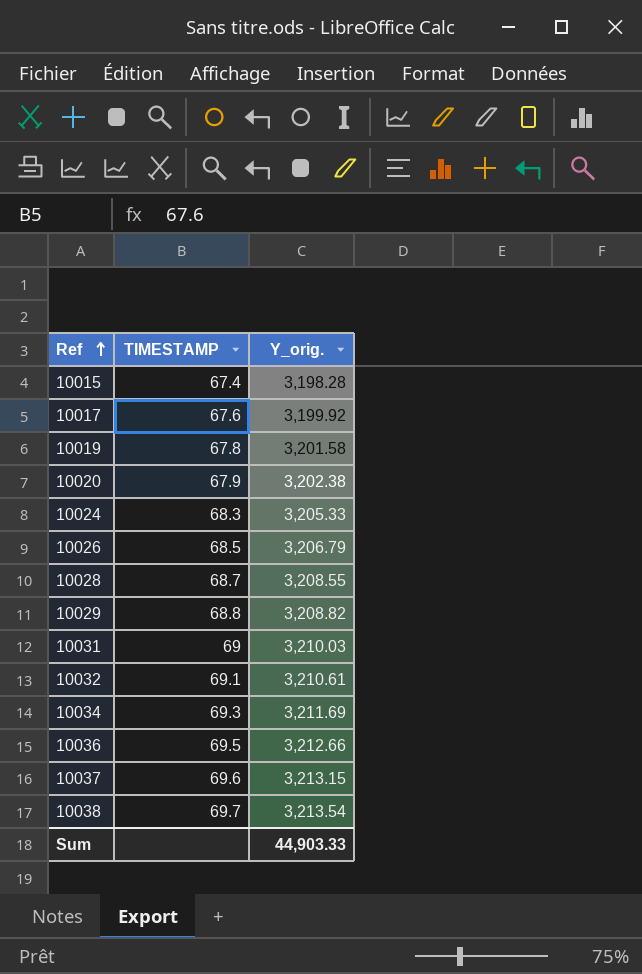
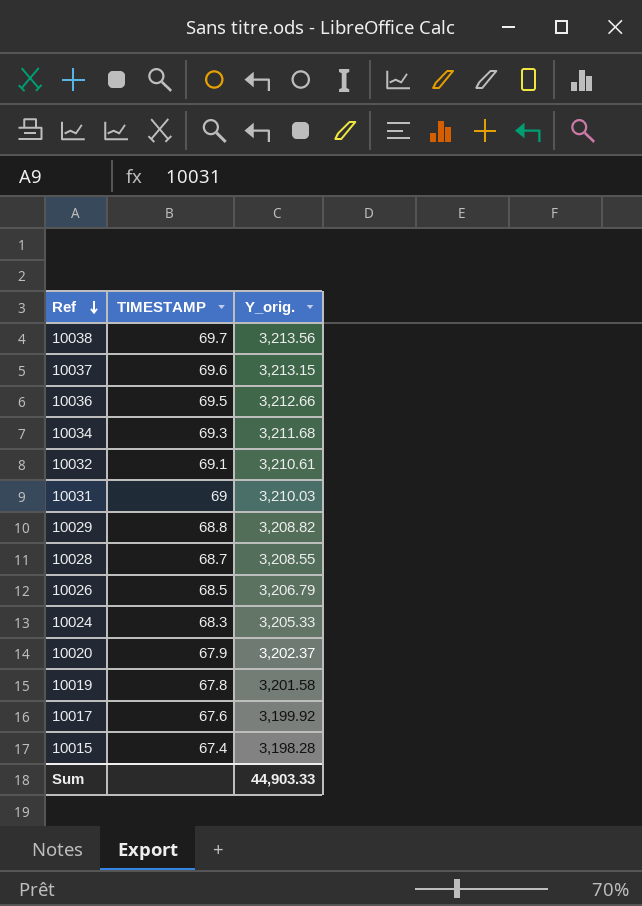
row order: Ref ascending -> Ref descending
10038 | Y_orig.: 3,213.54 -> 3,213.56
10034 | Y_orig.: 3,211.69 -> 3,211.68
10020 | Y_orig.: 3,202.38 -> 3,202.37

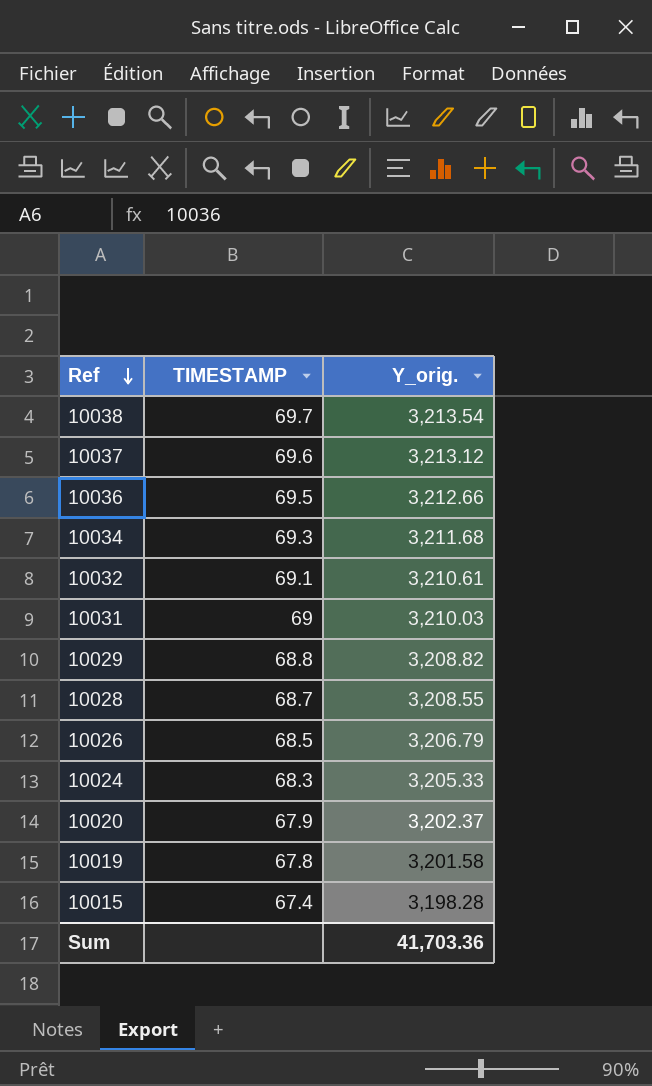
row 10017: 67.6 | 3,199.92 -> none
10038 | Y_orig.: 3,213.56 -> 3,213.54
10037 | Y_orig.: 3,213.15 -> 3,213.12
Sum | Y_orig.: 44,903.33 -> 41,703.36

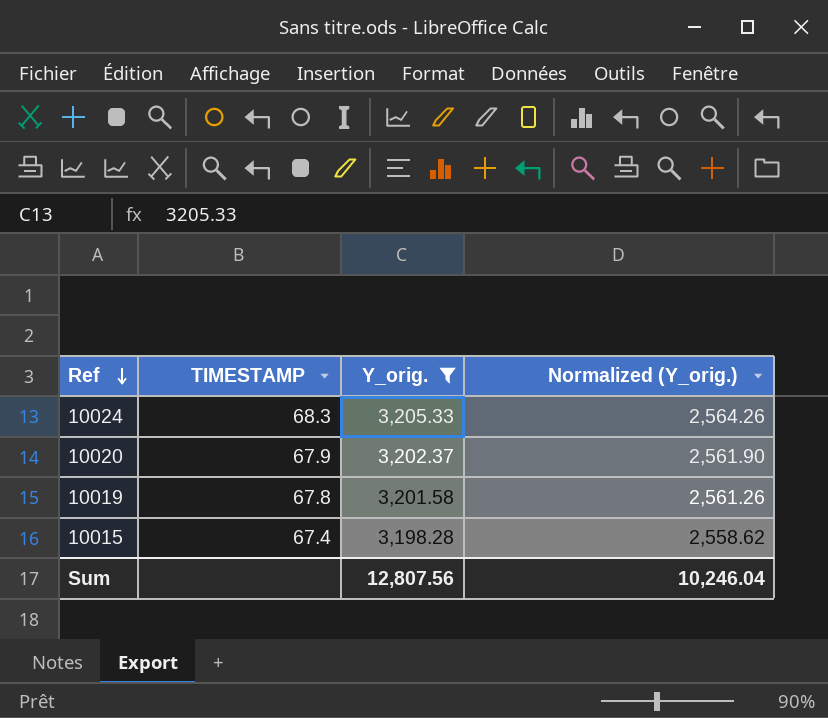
filter: none -> Y_orig. <= 3,205.33
column Normalized (Y_orig.) | formula: none -> [Y_orig.] * 0.8
Sum | Y_orig.: 41,703.36 -> 12,807.56

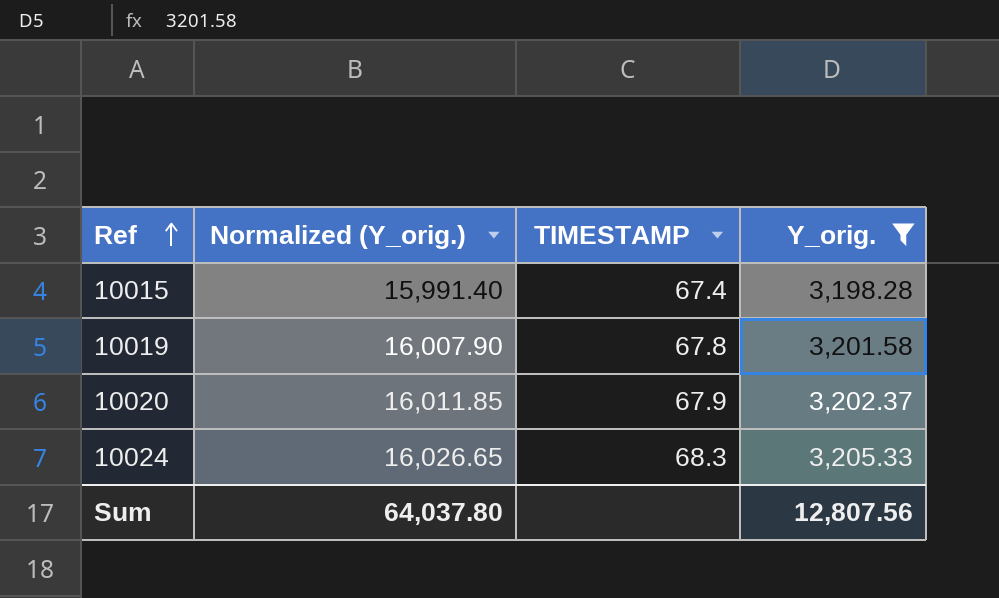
row order: Ref descending -> Ref ascending
column Normalized (Y_orig.) | formula: [Y_orig.] * 0.8 -> [Y_orig.] * 5
column Normalized (Y_orig.) | position: 4 -> 2
Sum | Normalized (Y_orig.): 10,246.04 -> 64,037.80

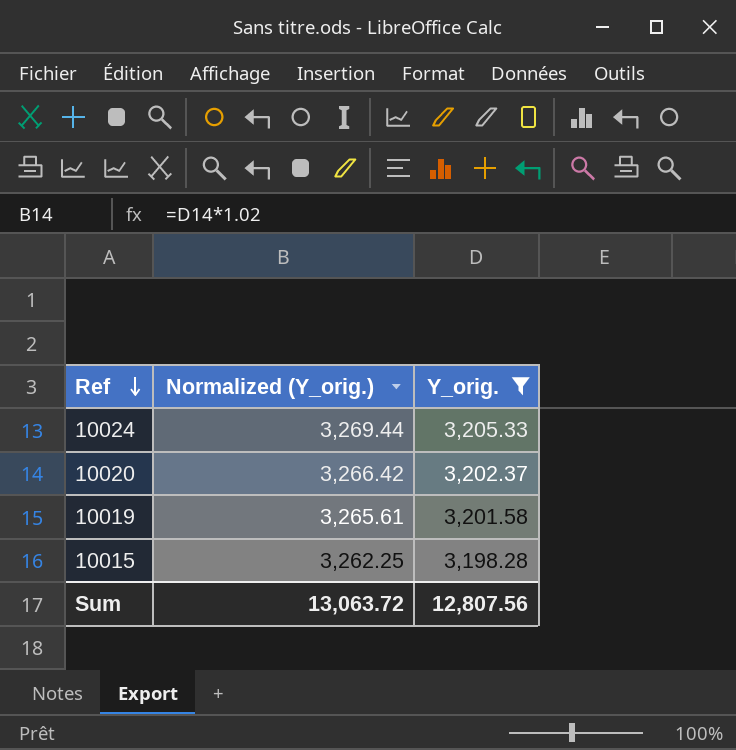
row order: Ref ascending -> Ref descending
column TIMESTAMP | position: 3 -> none
column Normalized (Y_orig.) | formula: [Y_orig.] * 5 -> [Y_orig.] * 1.02
Sum | Normalized (Y_orig.): 64,037.80 -> 13,063.72

